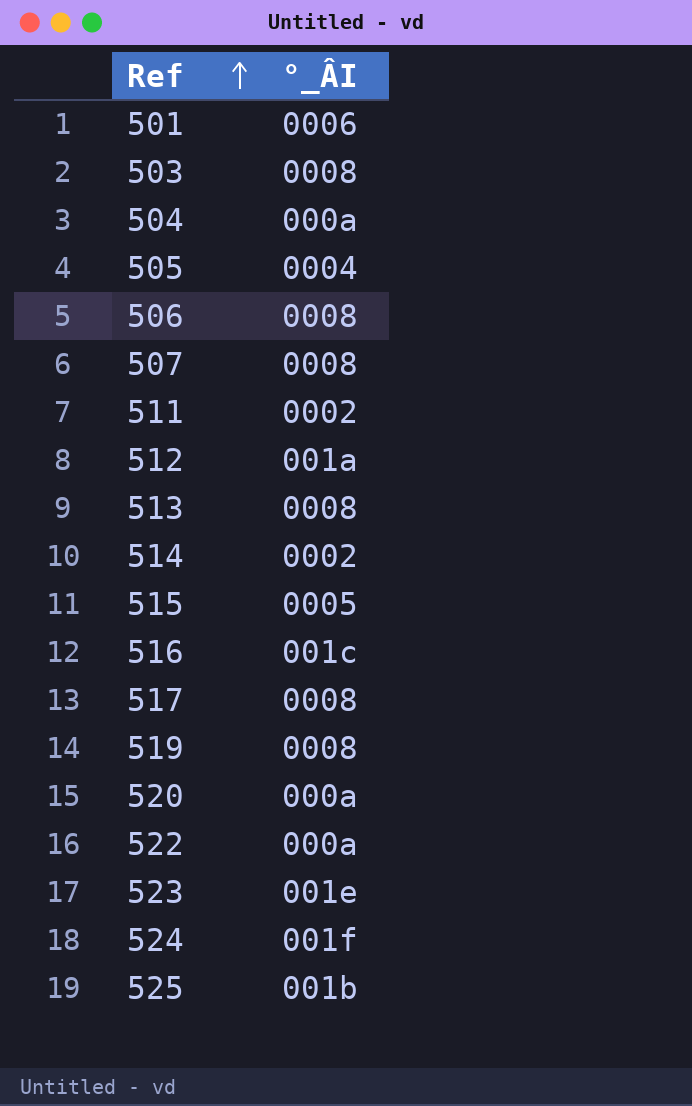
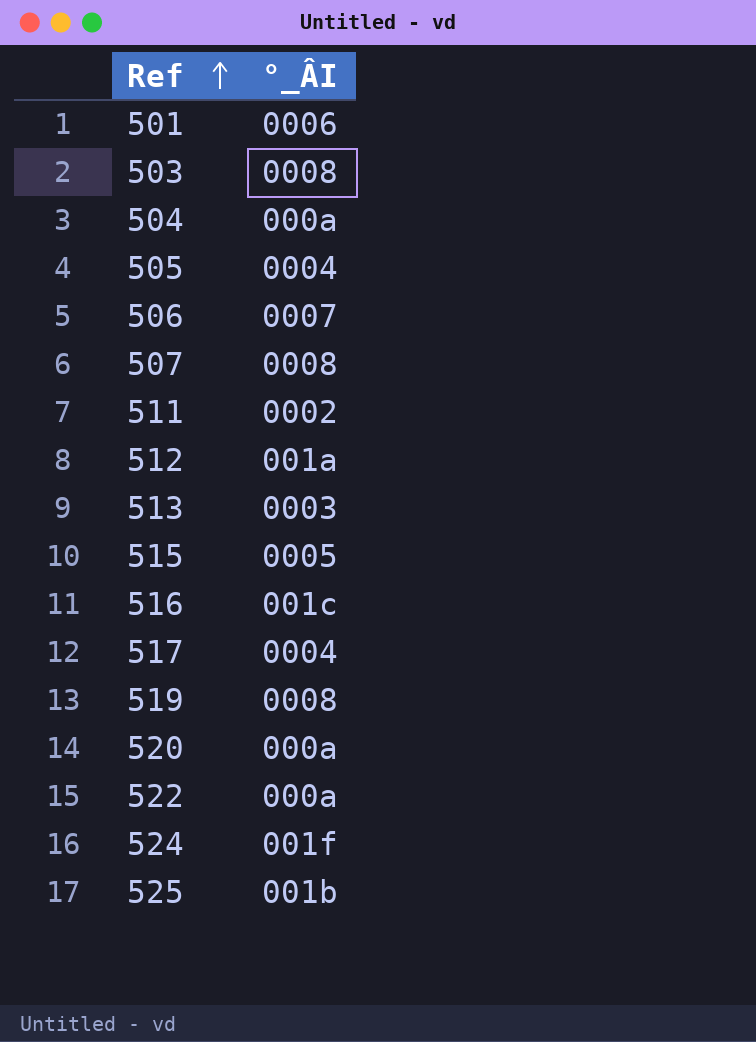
row 514: 0002 -> none
row 523: 001e -> none
506 | °_ÂI: 0008 -> 0007
513 | °_ÂI: 0008 -> 0003
517 | °_ÂI: 0008 -> 0004

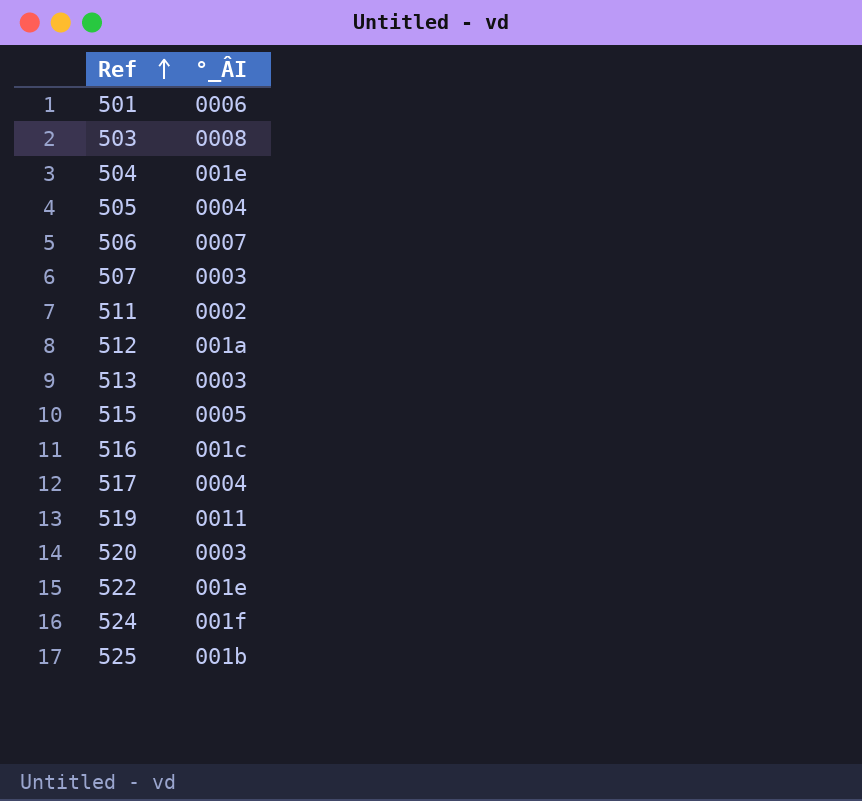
504 | °_ÂI: 000a -> 001e
507 | °_ÂI: 0008 -> 0003
519 | °_ÂI: 0008 -> 0011
520 | °_ÂI: 000a -> 0003
522 | °_ÂI: 000a -> 001e

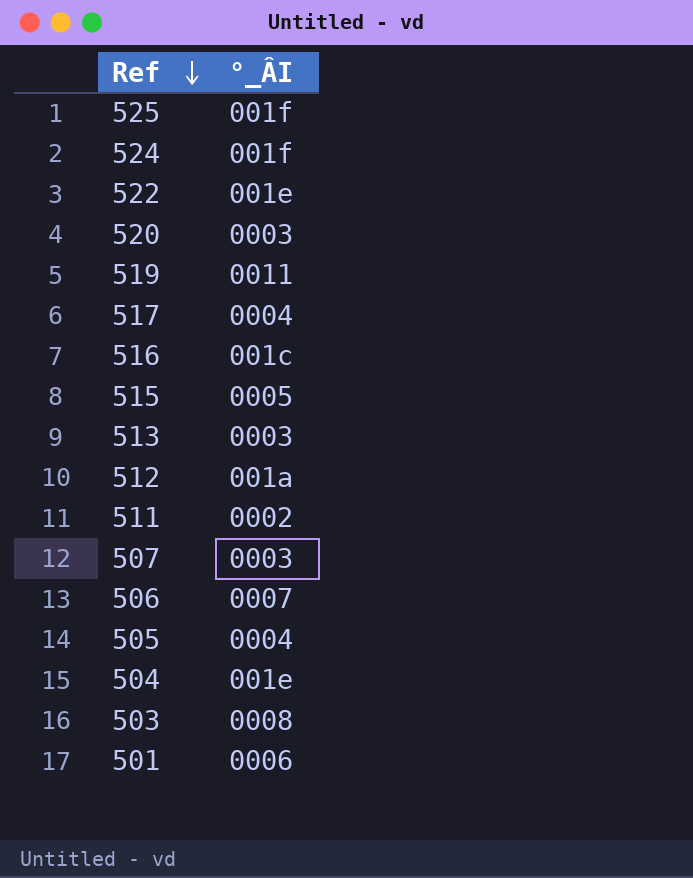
row order: Ref ascending -> Ref descending
525 | °_ÂI: 001b -> 001f

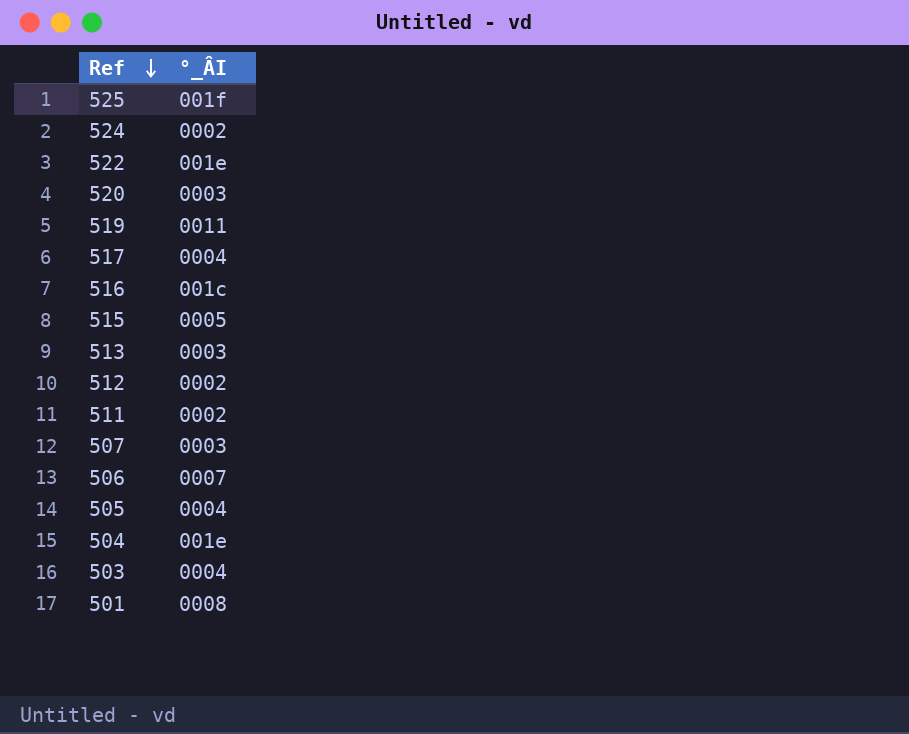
524 | °_ÂI: 001f -> 0002
512 | °_ÂI: 001a -> 0002
503 | °_ÂI: 0008 -> 0004
501 | °_ÂI: 0006 -> 0008

